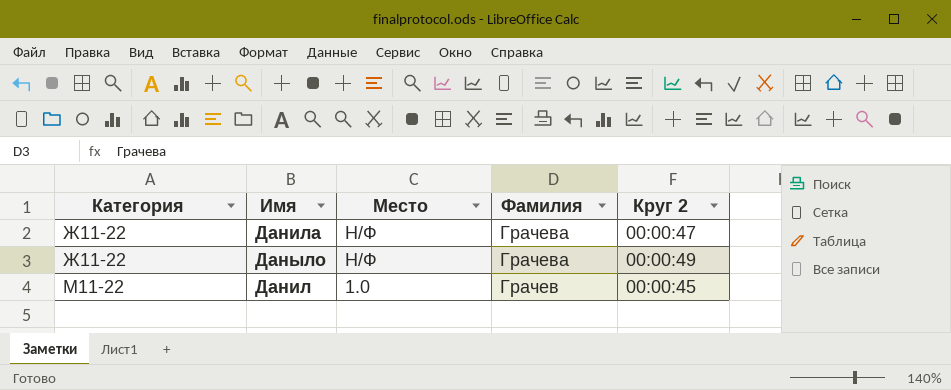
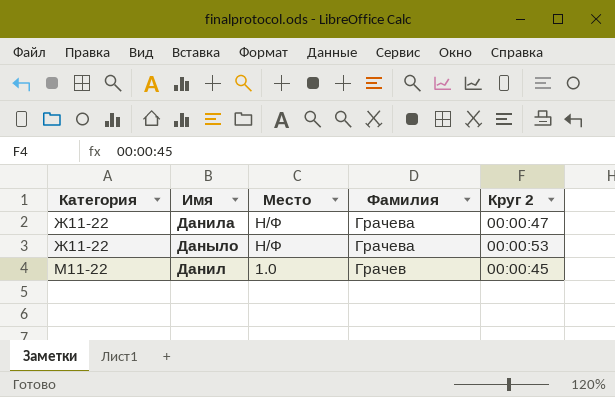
Даныло | Круг 2: 00:00:49 -> 00:00:53

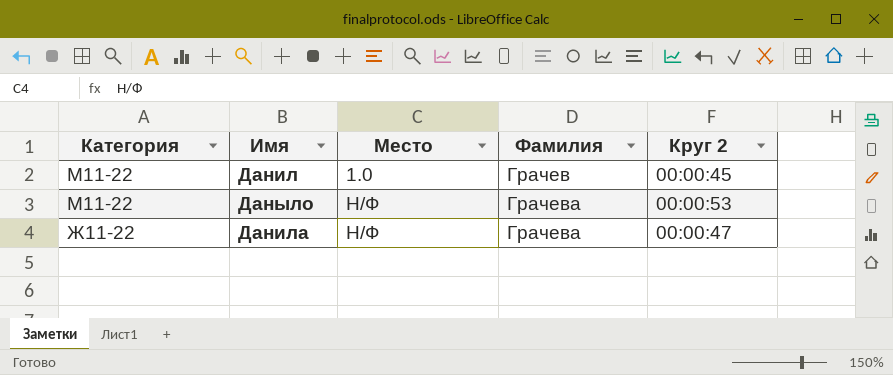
row order: Категория ascending -> Категория descending
Даныло | Категория: Ж11-22 -> М11-22

